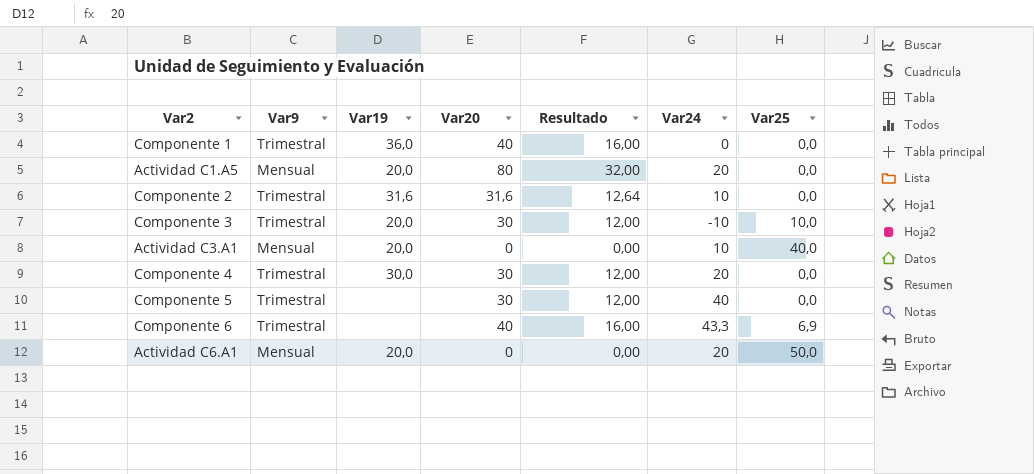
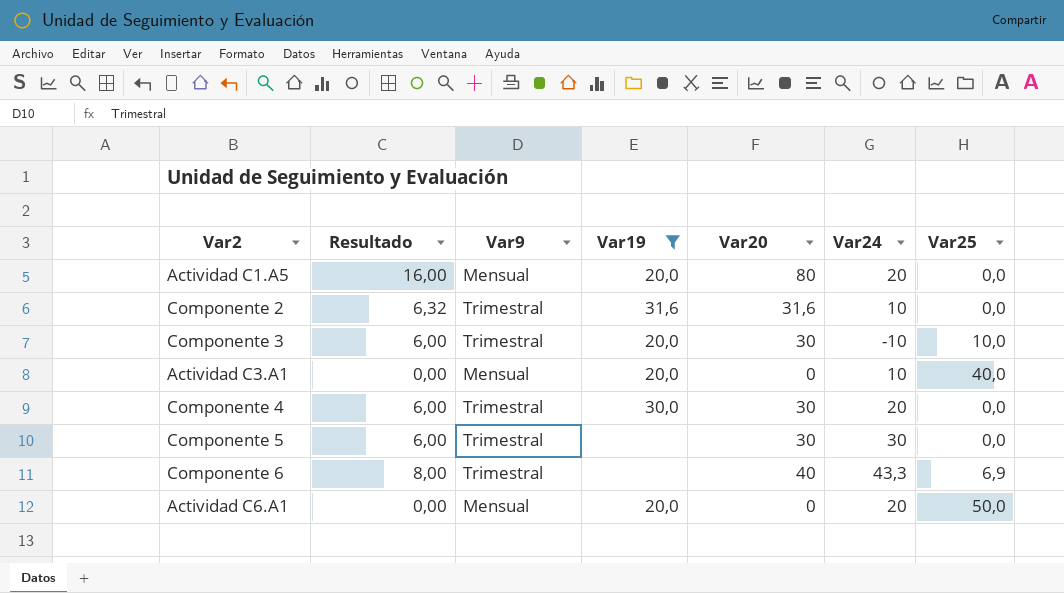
filter: none -> Var19 != 36,0
column Resultado | formula: [Var20] * 0,4 -> [Var20] * 0,2
column Resultado | position: 5 -> 2
Componente 5 | Var24: 40 -> 30

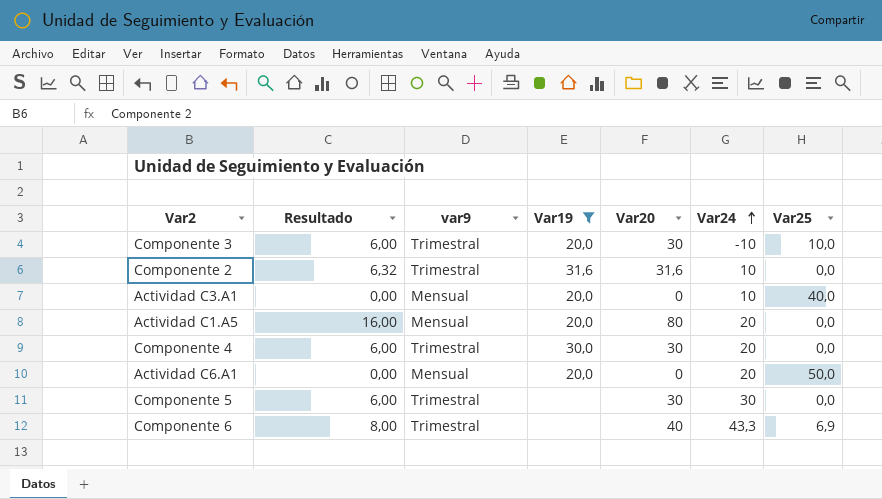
row order: none -> Var24 ascending
column name: Var9 -> var9

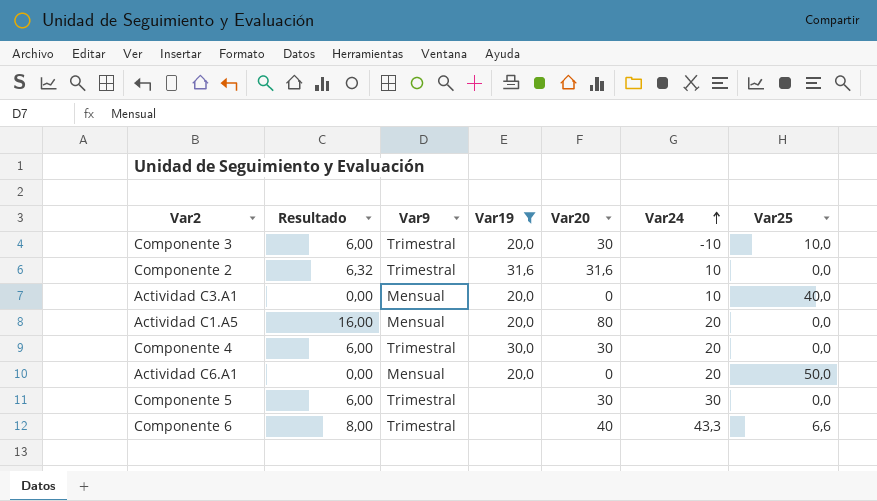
column name: var9 -> Var9
Componente 6 | Var25: 6,9 -> 6,6

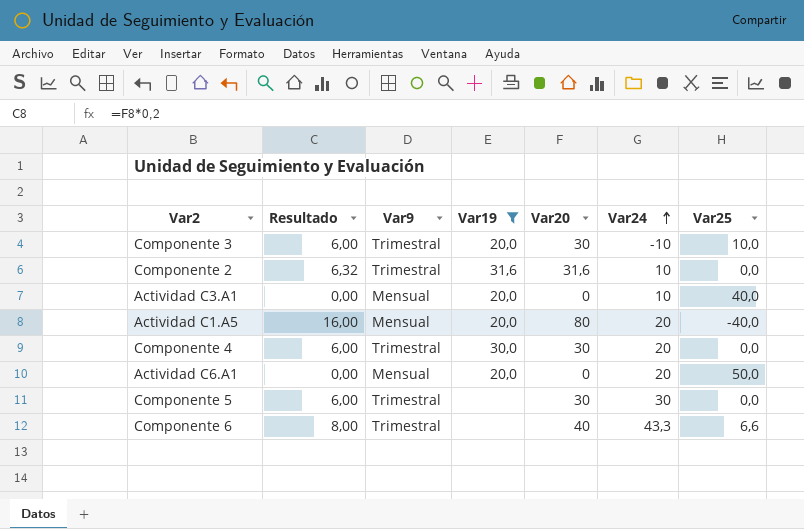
Actividad C1.A5 | Var25: 0,0 -> -40,0

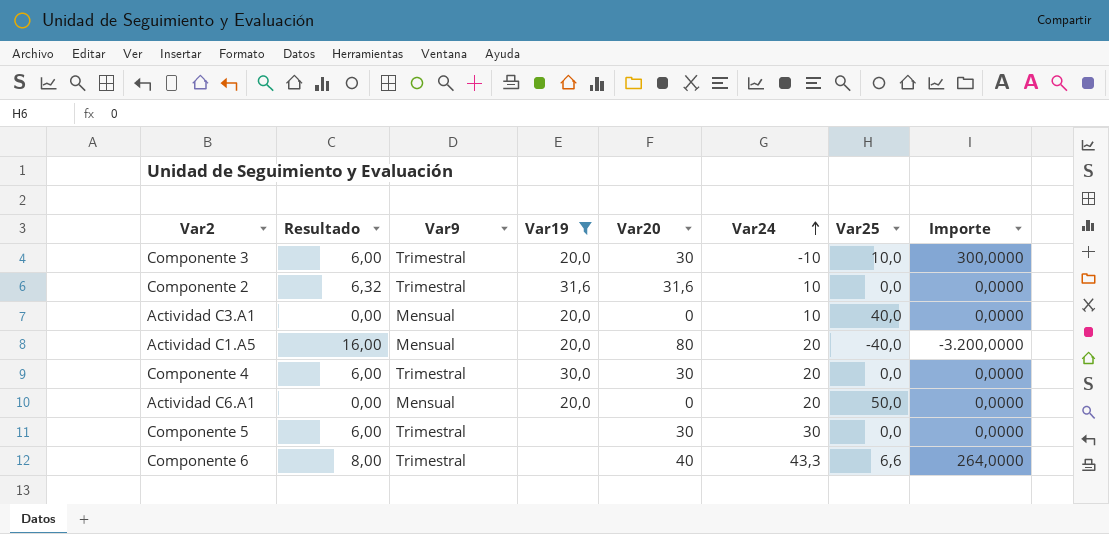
column Importe | formula: none -> [Var20] * [Var25]

